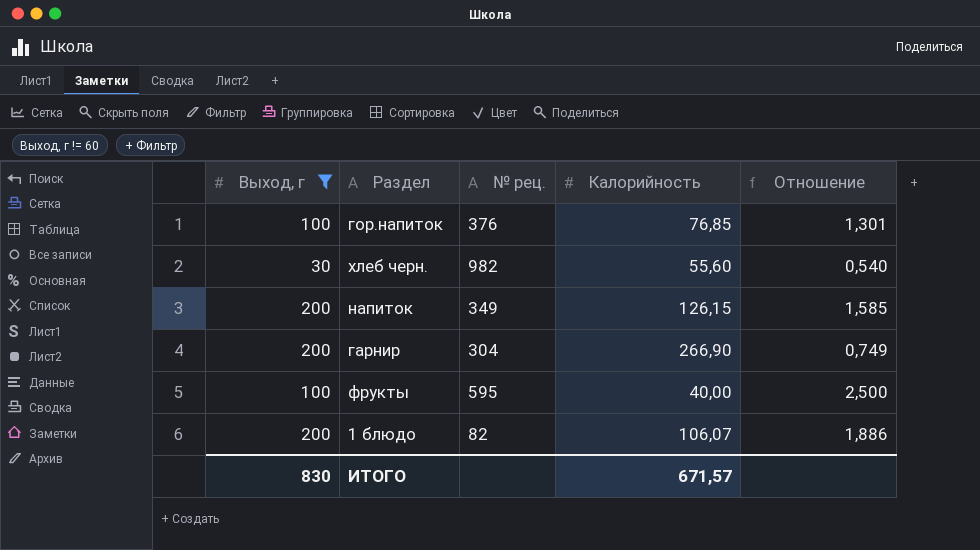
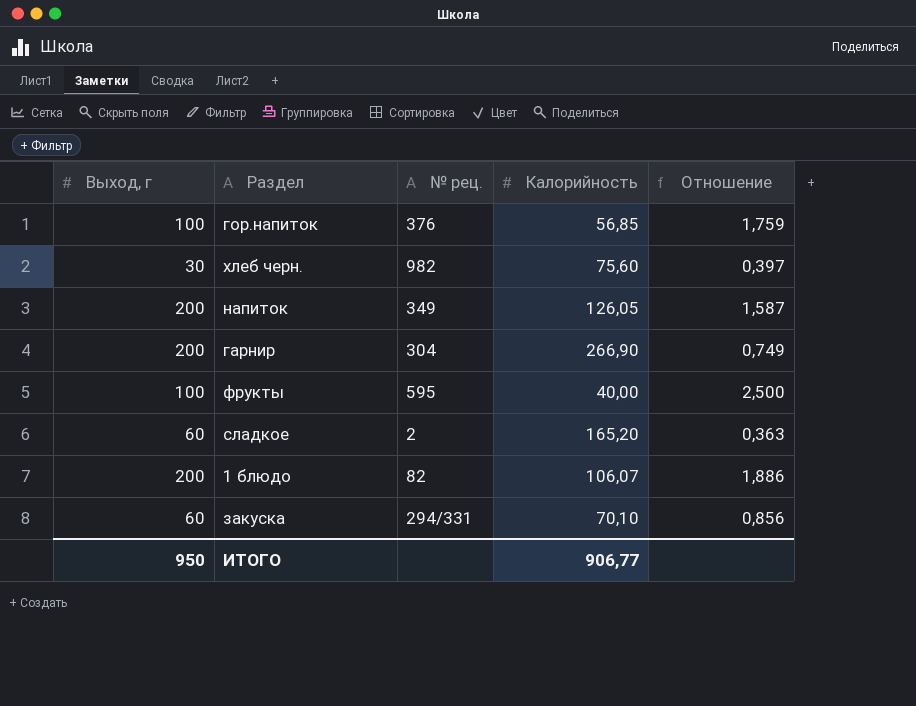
filter: Выход, г != 60 -> none
гор.напиток | Калорийность: 76,85 -> 56,85
гор.напиток | Отношение: 1,301 -> 1,759
хлеб черн. | Калорийность: 55,60 -> 75,60
хлеб черн. | Отношение: 0,540 -> 0,397
напиток | Калорийность: 126,15 -> 126,05
напиток | Отношение: 1,585 -> 1,587
ИТОГО | Выход, г: 830 -> 950
ИТОГО | Калорийность: 671,57 -> 906,77

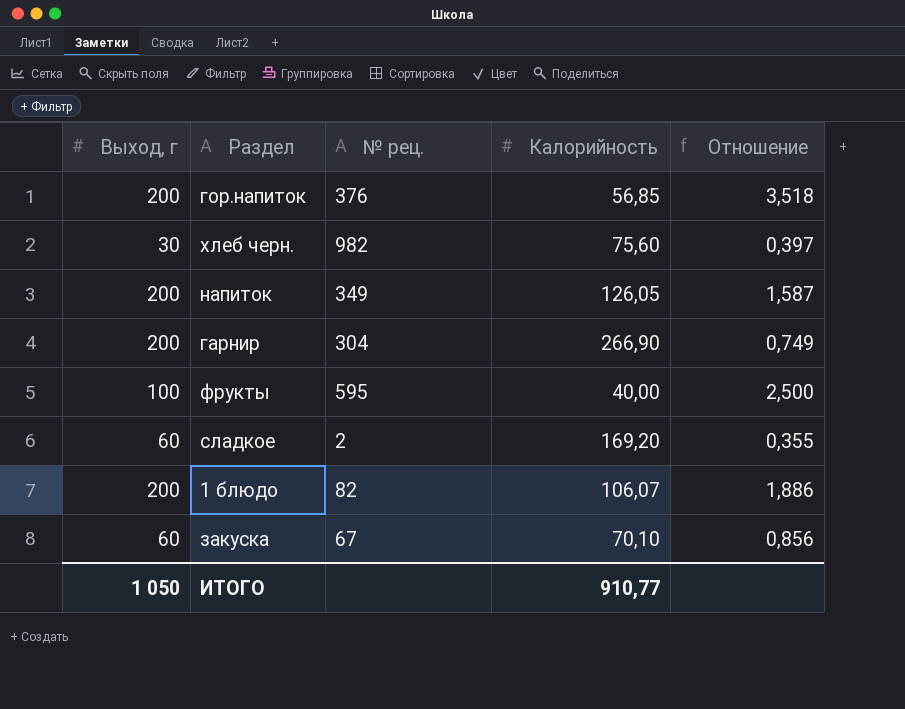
гор.напиток | Выход, г: 100 -> 200
гор.напиток | Отношение: 1,759 -> 3,518
сладкое | Калорийность: 165,20 -> 169,20
сладкое | Отношение: 0,363 -> 0,355
закуска | № рец.: 294/331 -> 67
ИТОГО | Выход, г: 950 -> 1 050
ИТОГО | Калорийность: 906,77 -> 910,77

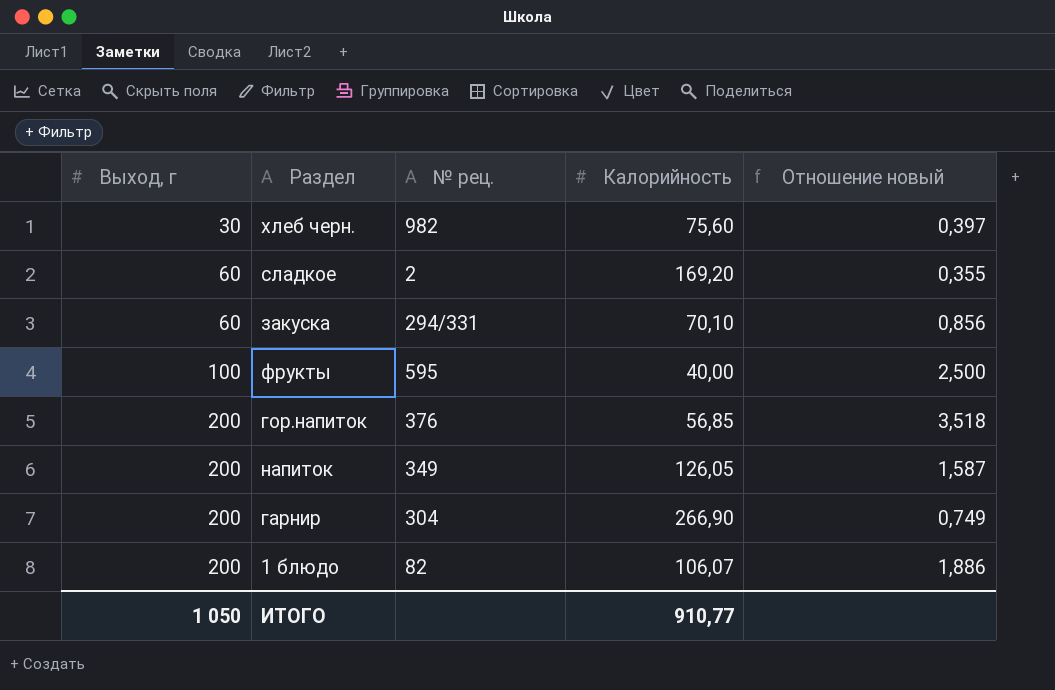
row order: none -> Выход, г ascending
column name: Отношение -> Отношение новый
закуска | № рец.: 67 -> 294/331

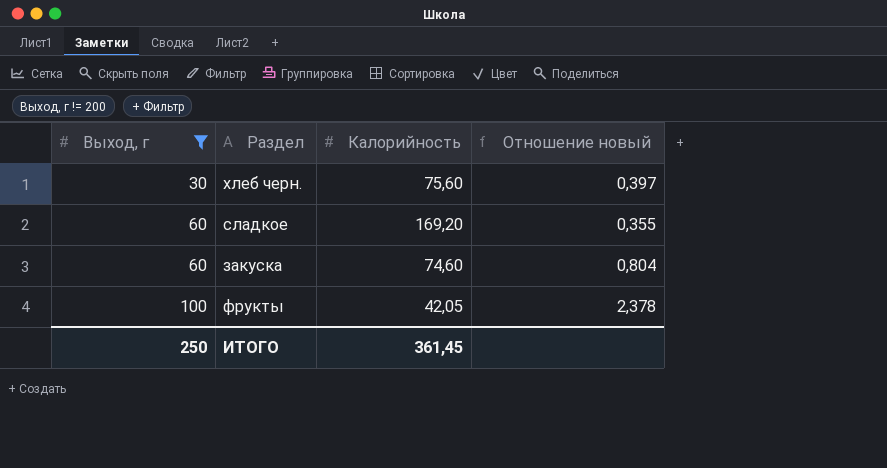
filter: none -> Выход, г != 200
column № рец. | position: 3 -> none
закуска | Калорийность: 70,10 -> 74,60
закуска | Отношение новый: 0,856 -> 0,804
фрукты | Калорийность: 40,00 -> 42,05
фрукты | Отношение новый: 2,500 -> 2,378
ИТОГО | Выход, г: 1 050 -> 250
ИТОГО | Калорийность: 910,77 -> 361,45

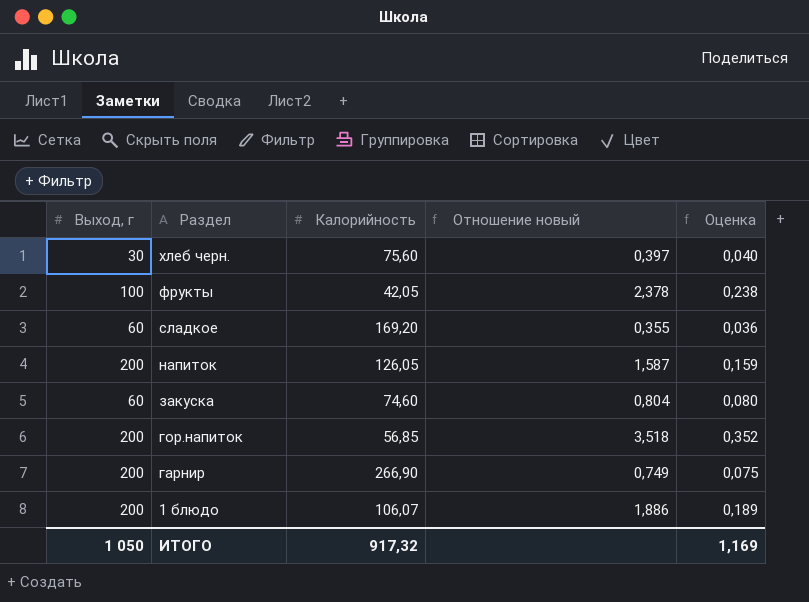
filter: Выход, г != 200 -> none
row order: Выход, г ascending -> Раздел descending
column Оценка | formula: none -> [Отношение новый] * 0,1
ИТОГО | Выход, г: 250 -> 1 050
ИТОГО | Калорийность: 361,45 -> 917,32

